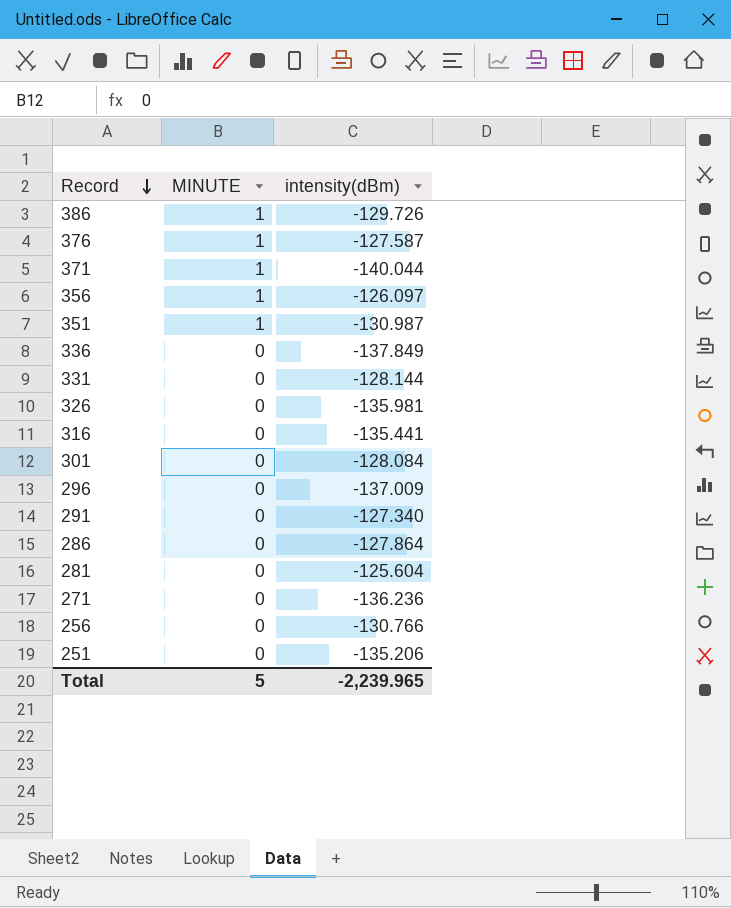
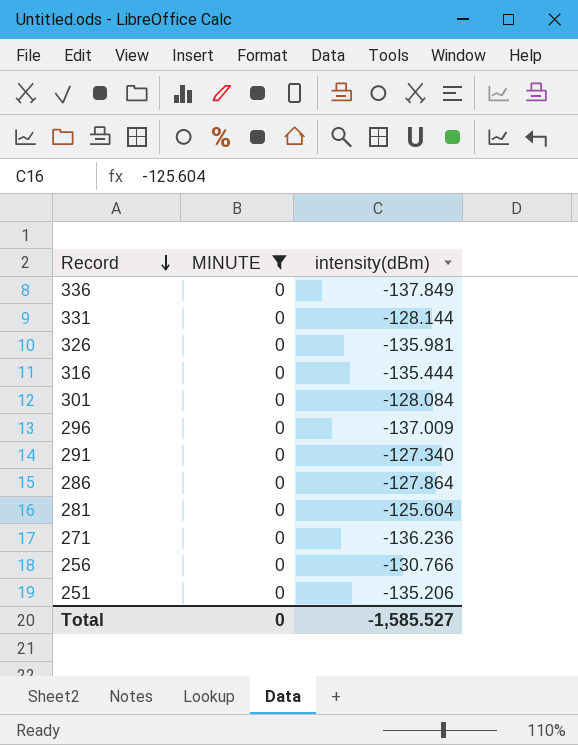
filter: none -> MINUTE = 0
316 | intensity(dBm): -135.441 -> -135.444
Total | MINUTE: 5 -> 0
Total | intensity(dBm): -2,239.965 -> -1,585.527

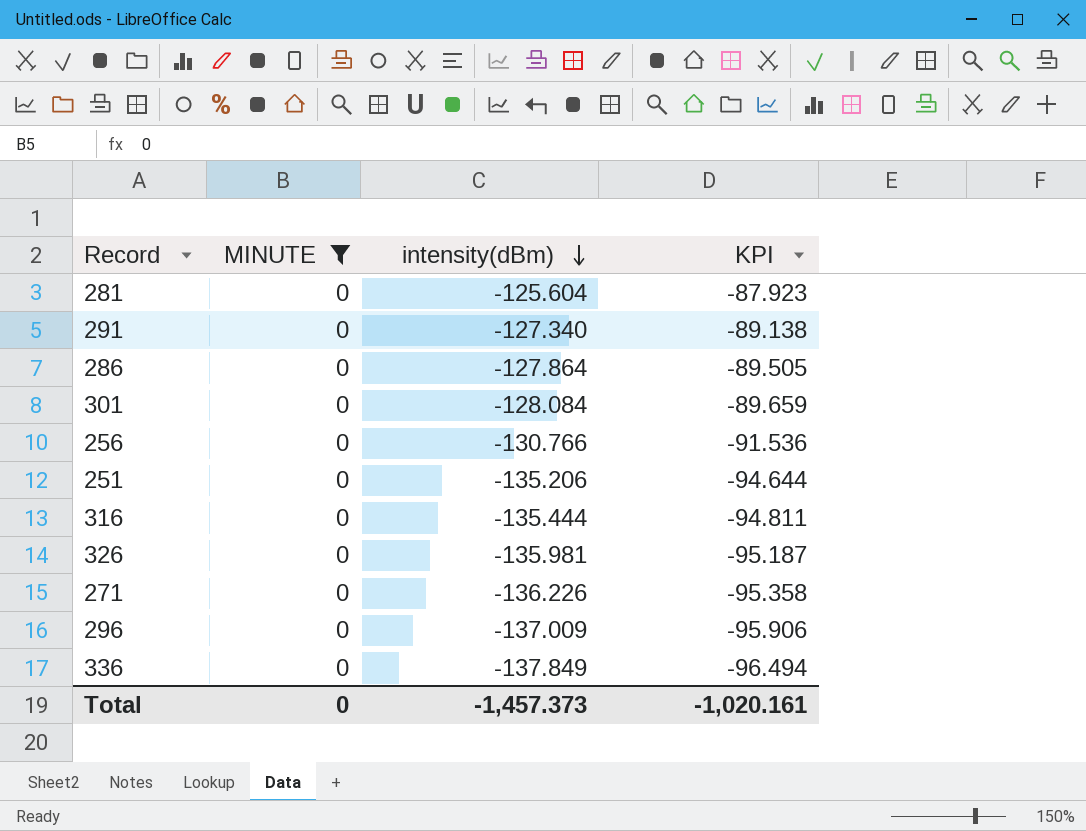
row order: Record descending -> intensity(dBm) descending
column KPI | formula: none -> [intensity(dBm)] * 0.7
row 331: 0 | -128.144 -> none
271 | intensity(dBm): -136.236 -> -136.226
Total | intensity(dBm): -1,585.527 -> -1,457.373

